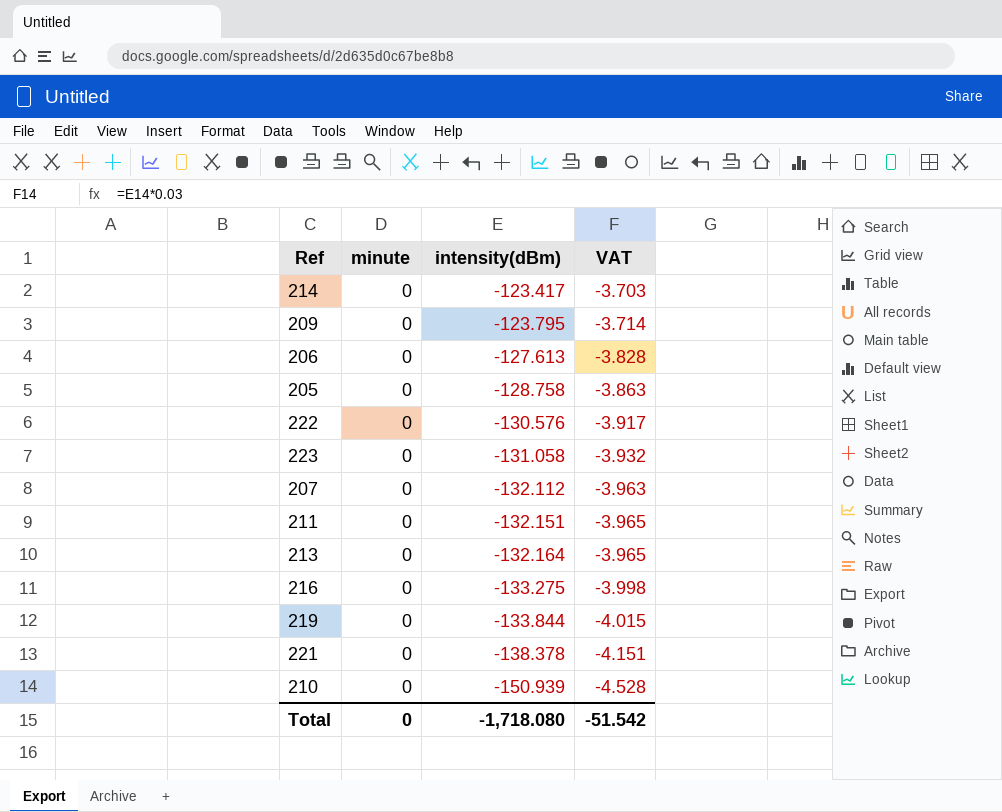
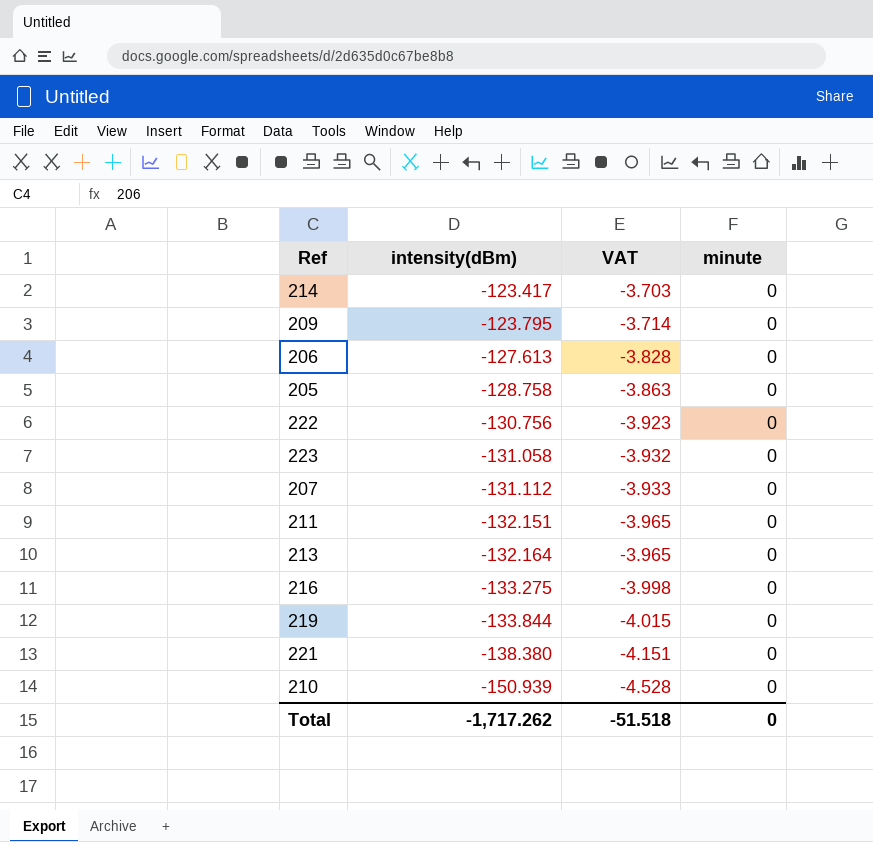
column minute | position: 2 -> 4
222 | intensity(dBm): -130.576 -> -130.756
222 | VAT: -3.917 -> -3.923
207 | intensity(dBm): -132.112 -> -131.112
207 | VAT: -3.963 -> -3.933
221 | intensity(dBm): -138.378 -> -138.380
Total | intensity(dBm): -1,718.080 -> -1,717.262
Total | VAT: -51.542 -> -51.518

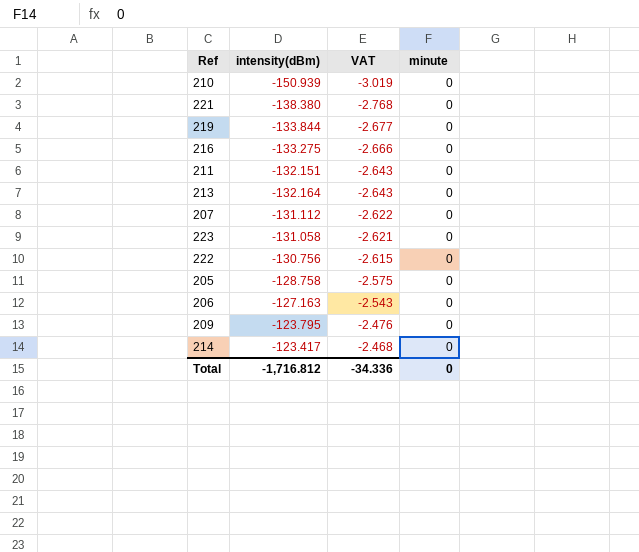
row order: intensity(dBm) descending -> VAT ascending
column VAT | formula: [intensity(dBm)] * 0.03 -> [intensity(dBm)] * 0.02
206 | intensity(dBm): -127.613 -> -127.163
Total | intensity(dBm): -1,717.262 -> -1,716.812
Total | VAT: -51.518 -> -34.336

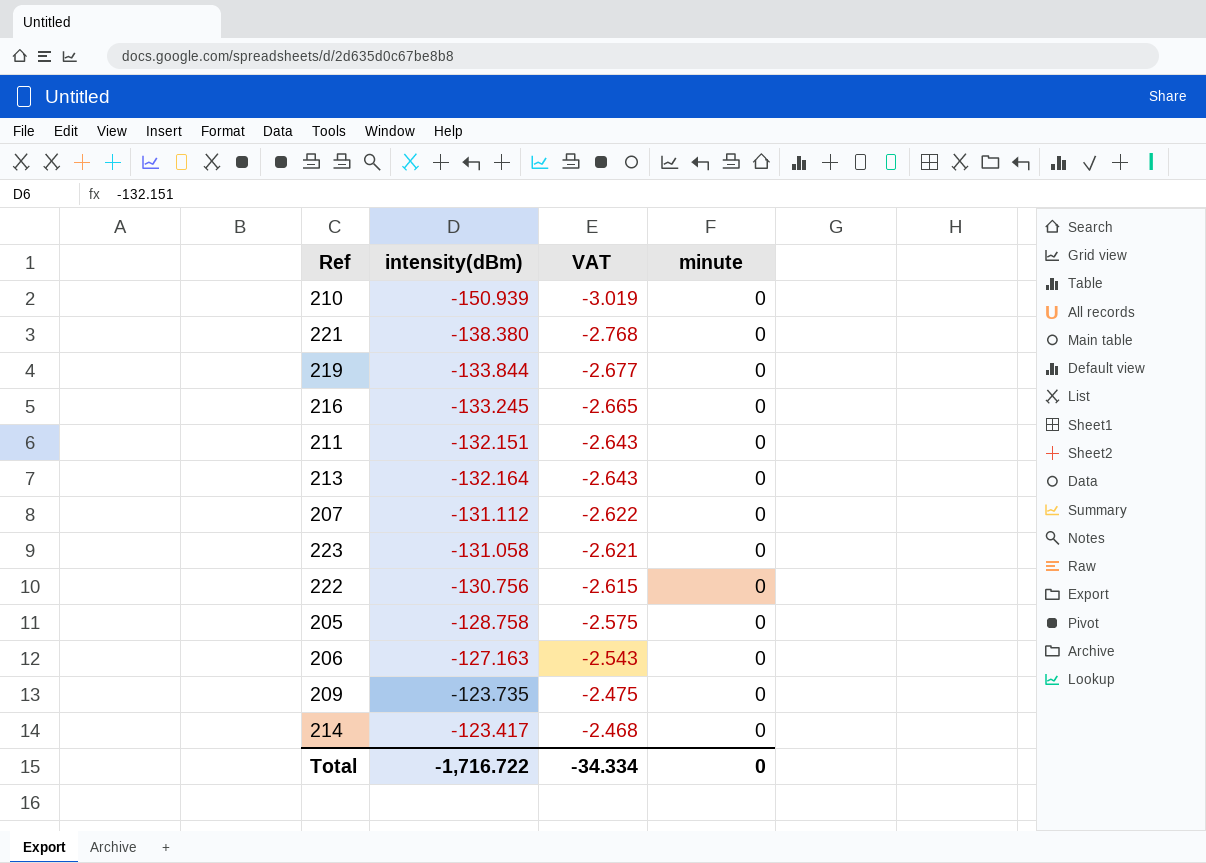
216 | intensity(dBm): -133.275 -> -133.245
216 | VAT: -2.666 -> -2.665
209 | intensity(dBm): -123.795 -> -123.735
209 | VAT: -2.476 -> -2.475
Total | intensity(dBm): -1,716.812 -> -1,716.722
Total | VAT: -34.336 -> -34.334

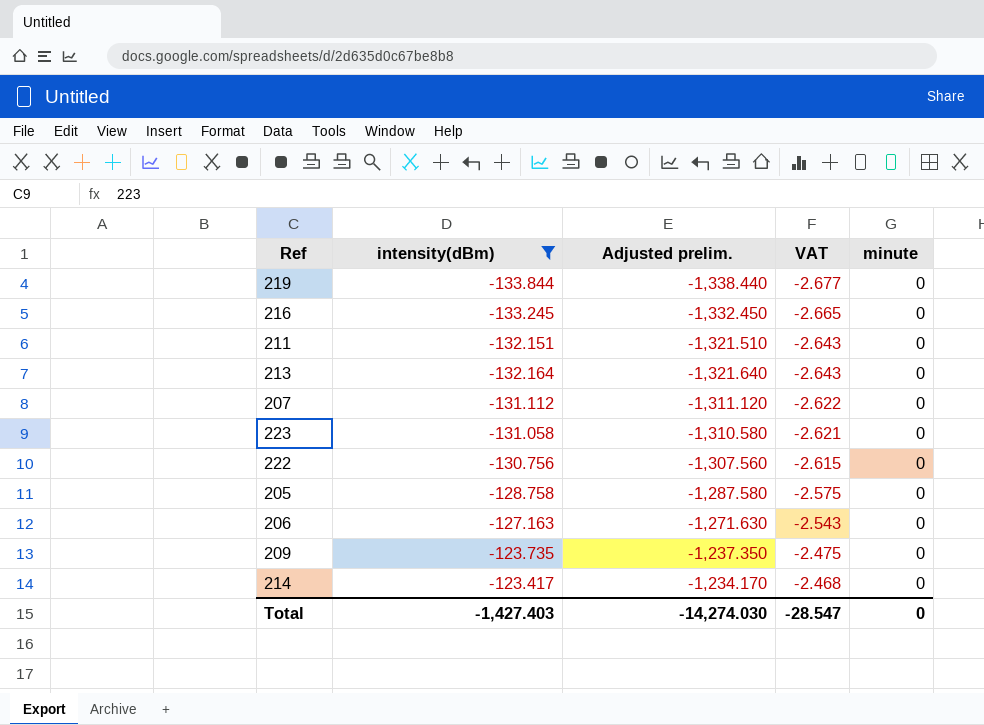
filter: none -> intensity(dBm) >= -133.844
column Adjusted prelim. | formula: none -> [intensity(dBm)] * 10
Total | intensity(dBm): -1,716.722 -> -1,427.403
Total | VAT: -34.334 -> -28.547

